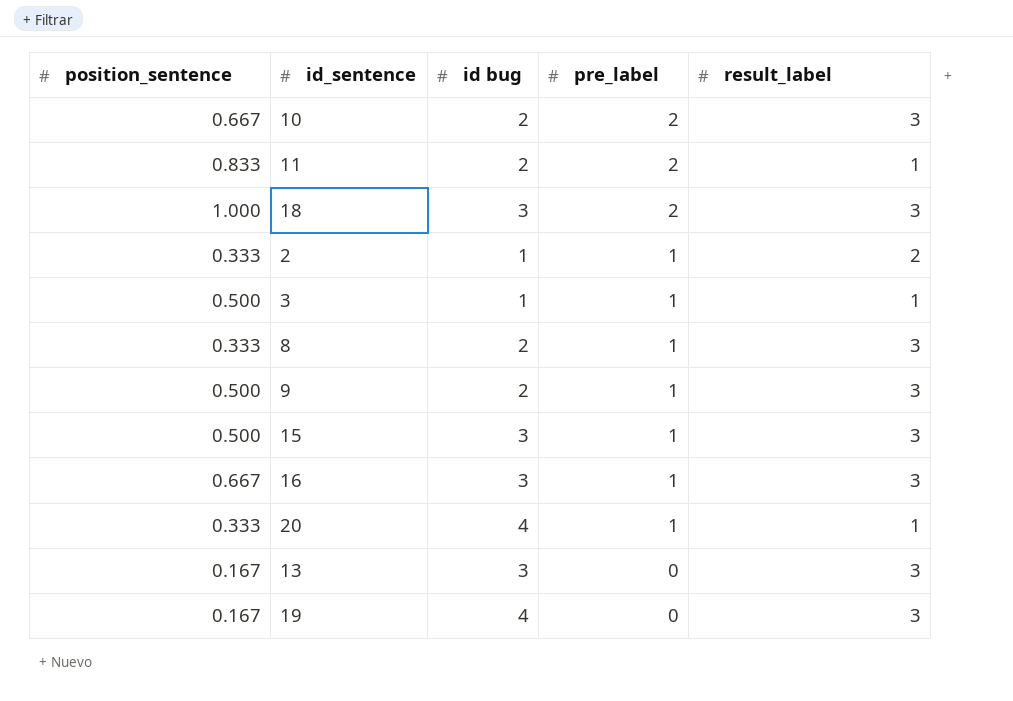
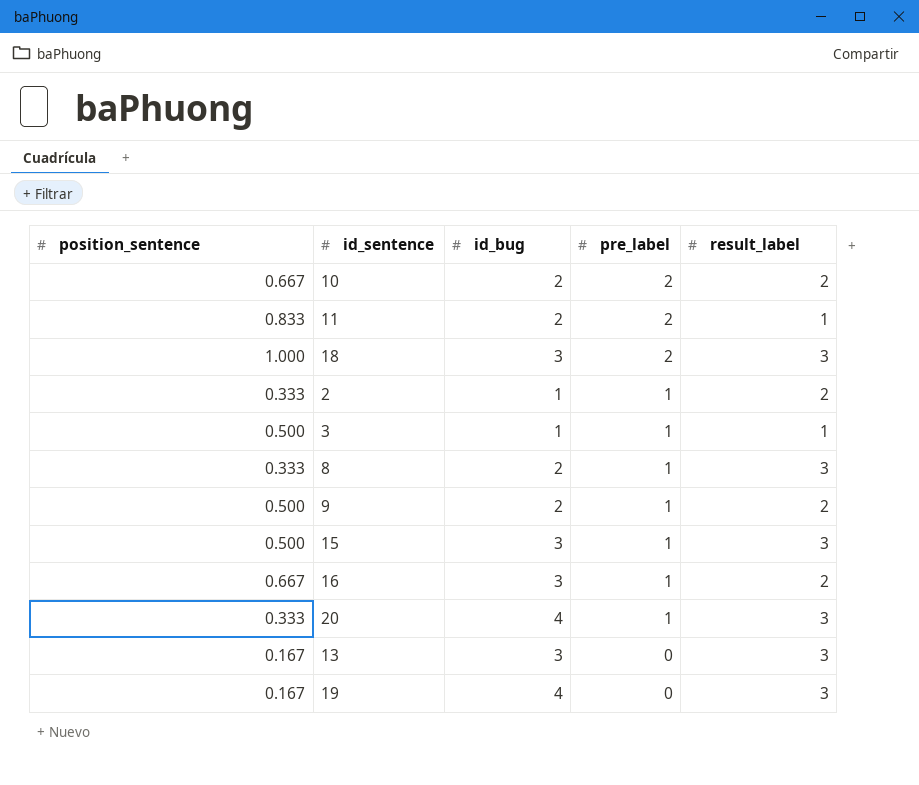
column name: id bug -> id_bug
10 | result_label: 3 -> 2
9 | result_label: 3 -> 2
16 | result_label: 3 -> 2
20 | result_label: 1 -> 3

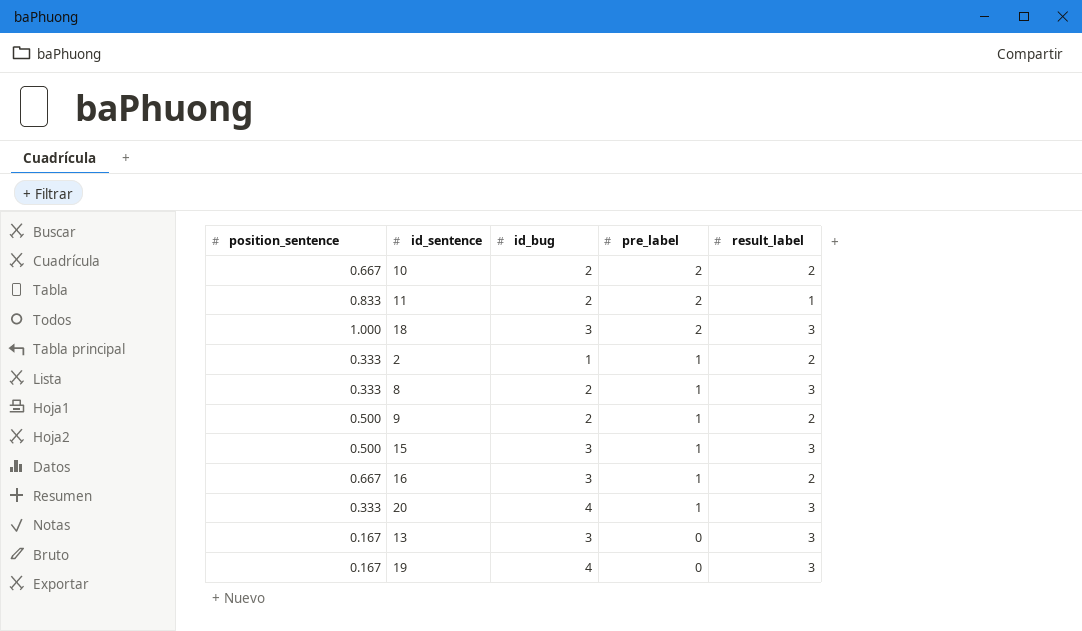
row 3: 0.500 | 1 | 1 | 1 -> none

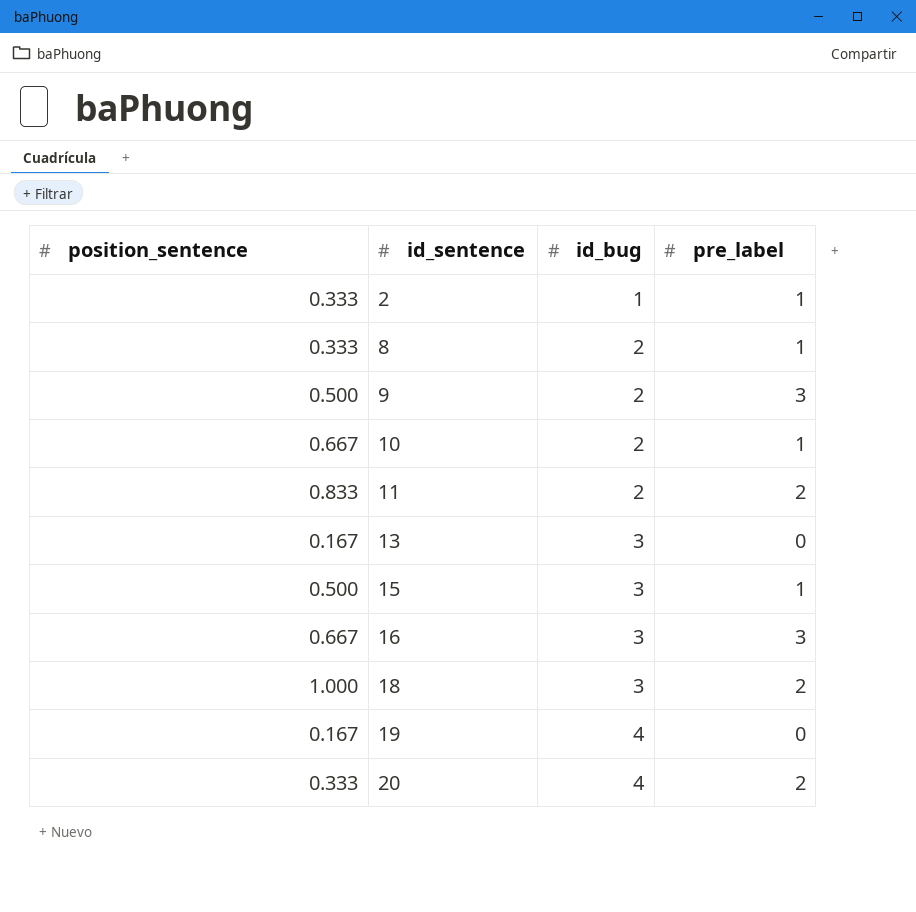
row order: pre_label descending -> id_sentence ascending
column result_label | position: 5 -> none
9 | pre_label: 1 -> 3
10 | pre_label: 2 -> 1
16 | pre_label: 1 -> 3
20 | pre_label: 1 -> 2

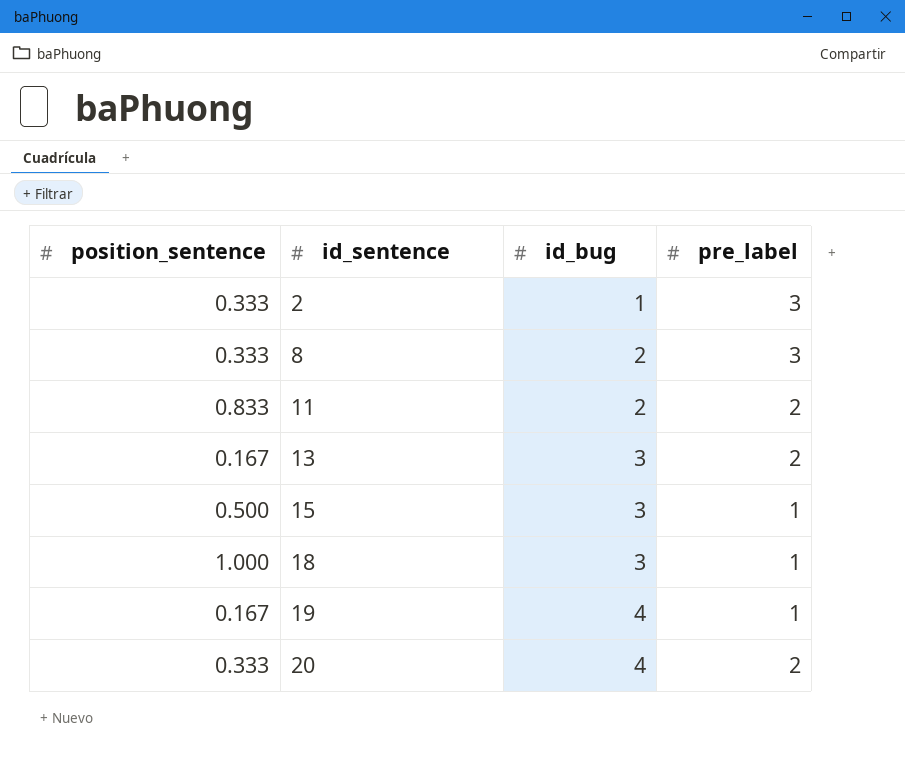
row 9: 0.500 | 2 | 3 -> none
row 10: 0.667 | 2 | 1 -> none
row 16: 0.667 | 3 | 3 -> none
2 | pre_label: 1 -> 3
8 | pre_label: 1 -> 3
13 | pre_label: 0 -> 2
18 | pre_label: 2 -> 1
19 | pre_label: 0 -> 1

